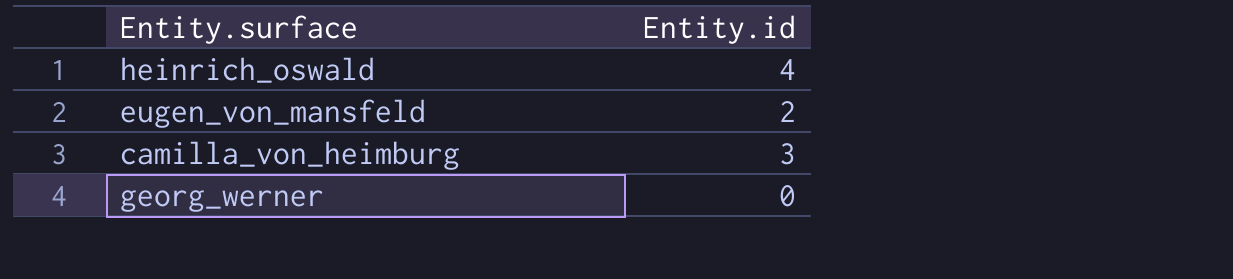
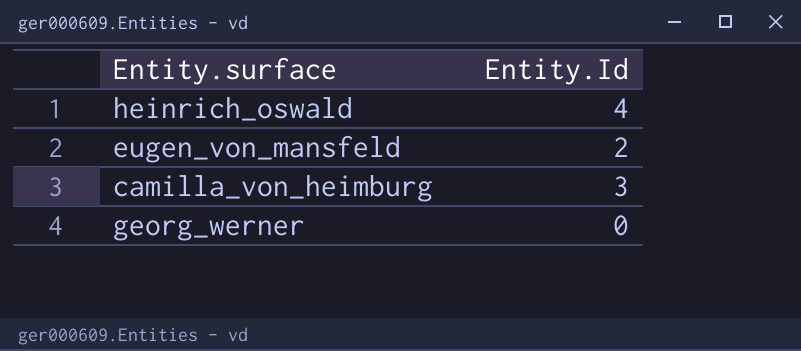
column name: Entity.id -> Entity.Id

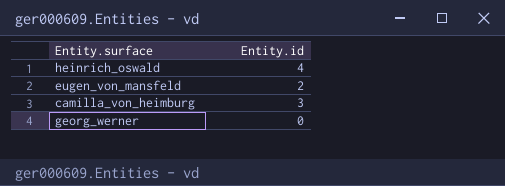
column name: Entity.Id -> Entity.id

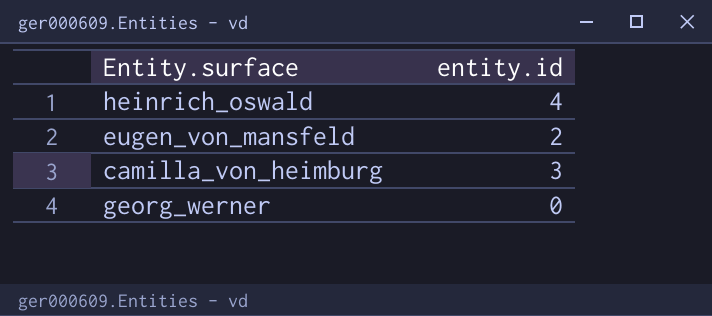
column name: Entity.id -> entity.id

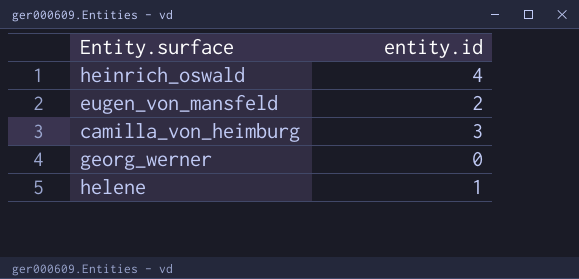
row helene: none -> 1

